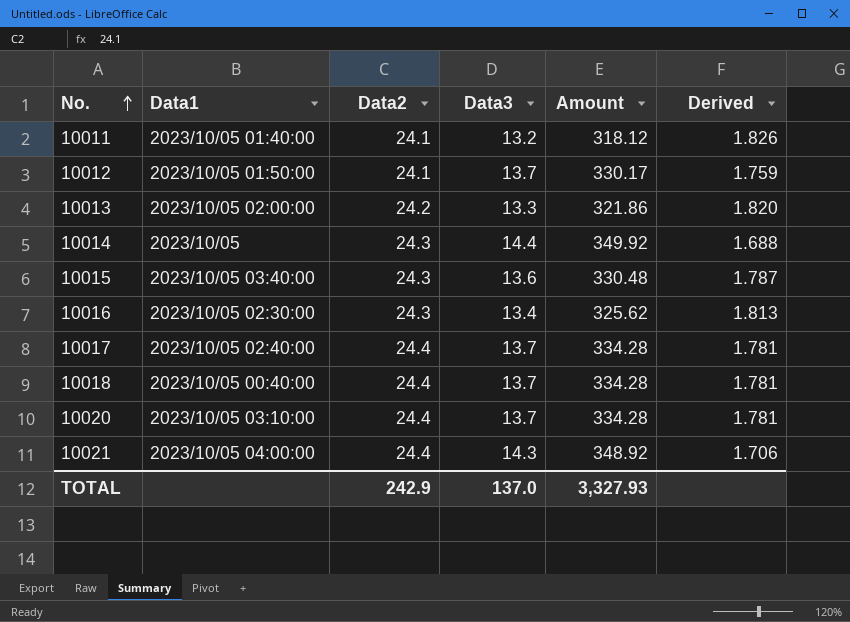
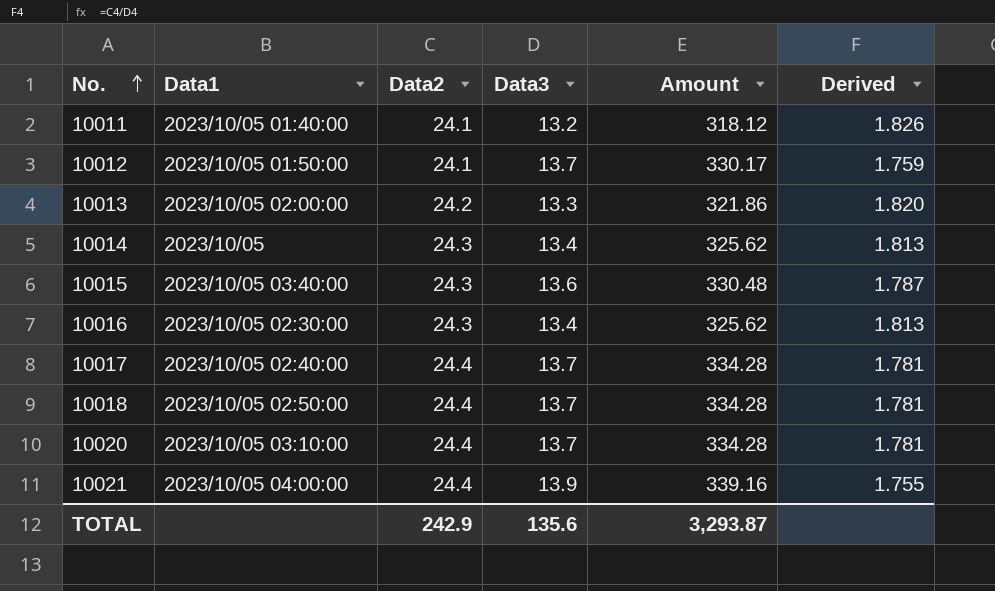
10014 | Data3: 14.4 -> 13.4
10014 | Amount: 349.92 -> 325.62
10014 | Derived: 1.688 -> 1.813
10018 | Data1: 2023/10/05 00:40:00 -> 2023/10/05 02:50:00
10021 | Data3: 14.3 -> 13.9
10021 | Amount: 348.92 -> 339.16
10021 | Derived: 1.706 -> 1.755
TOTAL | Data3: 137.0 -> 135.6
TOTAL | Amount: 3,327.93 -> 3,293.87

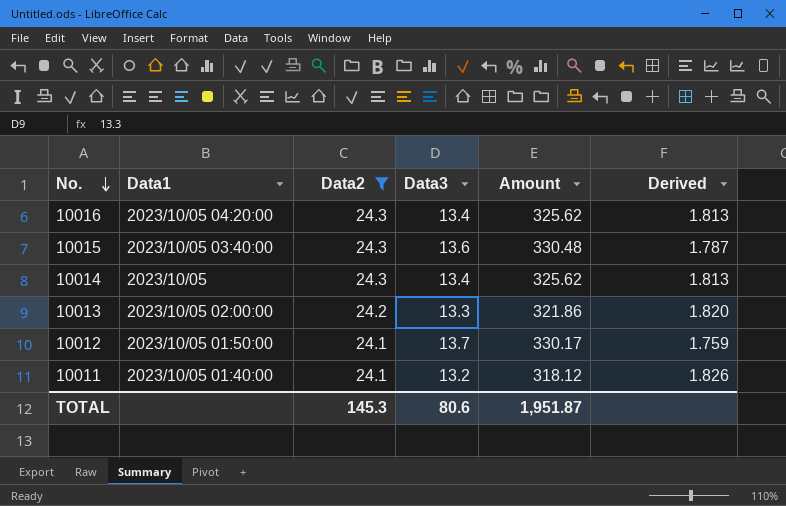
filter: none -> Data2 != 24.4
row order: No. ascending -> No. descending
10016 | Data1: 2023/10/05 02:30:00 -> 2023/10/05 04:20:00
TOTAL | Data2: 242.9 -> 145.3
TOTAL | Data3: 135.6 -> 80.6
TOTAL | Amount: 3,293.87 -> 1,951.87

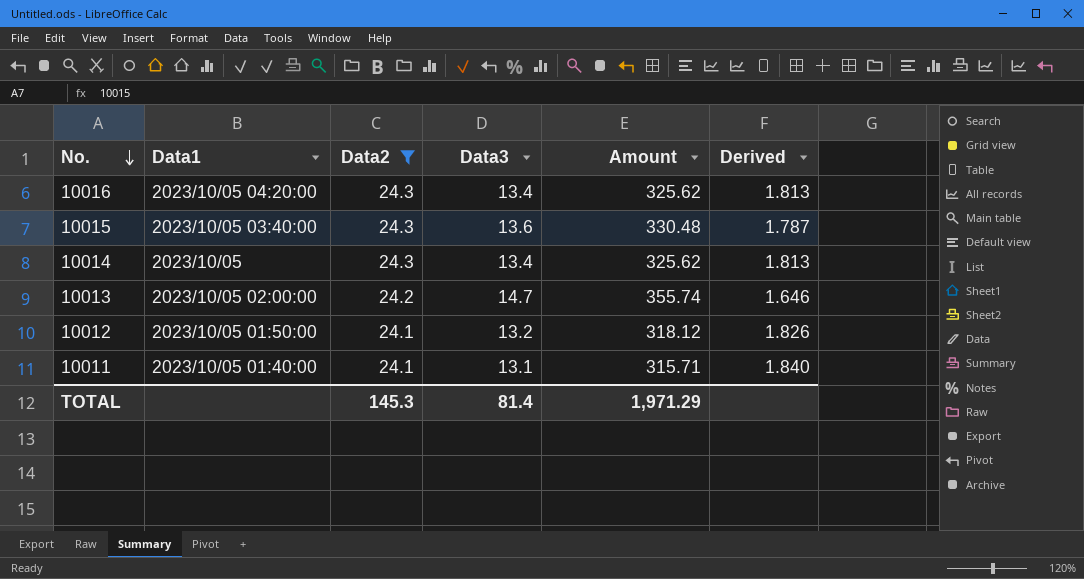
10013 | Data3: 13.3 -> 14.7
10013 | Amount: 321.86 -> 355.74
10013 | Derived: 1.820 -> 1.646
10012 | Data3: 13.7 -> 13.2
10012 | Amount: 330.17 -> 318.12
10012 | Derived: 1.759 -> 1.826
10011 | Data3: 13.2 -> 13.1
10011 | Amount: 318.12 -> 315.71
10011 | Derived: 1.826 -> 1.840
TOTAL | Data3: 80.6 -> 81.4
TOTAL | Amount: 1,951.87 -> 1,971.29

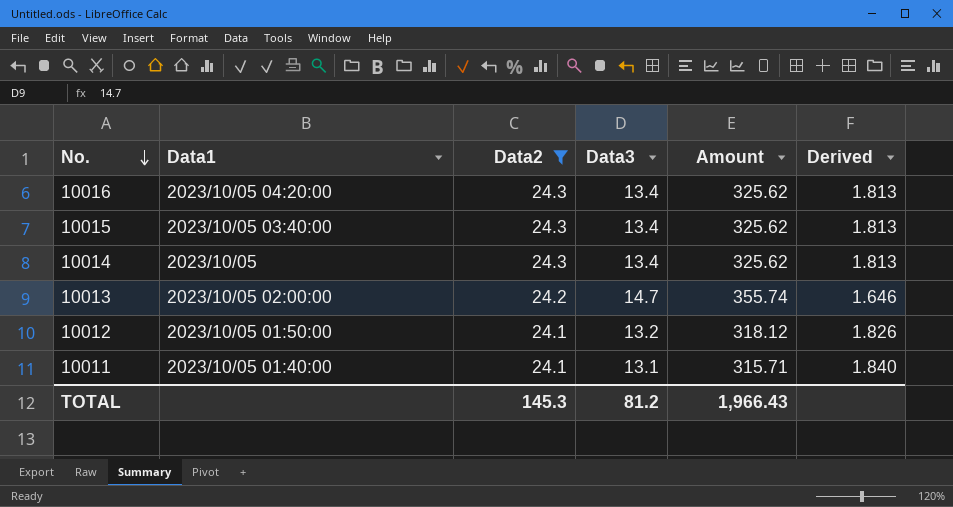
10015 | Data3: 13.6 -> 13.4
10015 | Amount: 330.48 -> 325.62
10015 | Derived: 1.787 -> 1.813
TOTAL | Data3: 81.4 -> 81.2
TOTAL | Amount: 1,971.29 -> 1,966.43

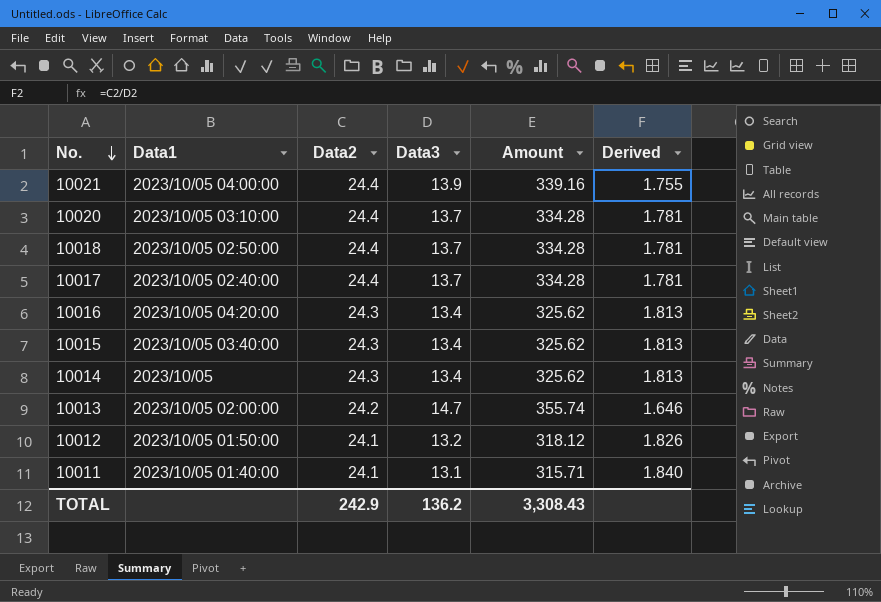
filter: Data2 != 24.4 -> none
TOTAL | Data2: 145.3 -> 242.9
TOTAL | Data3: 81.2 -> 136.2
TOTAL | Amount: 1,966.43 -> 3,308.43

